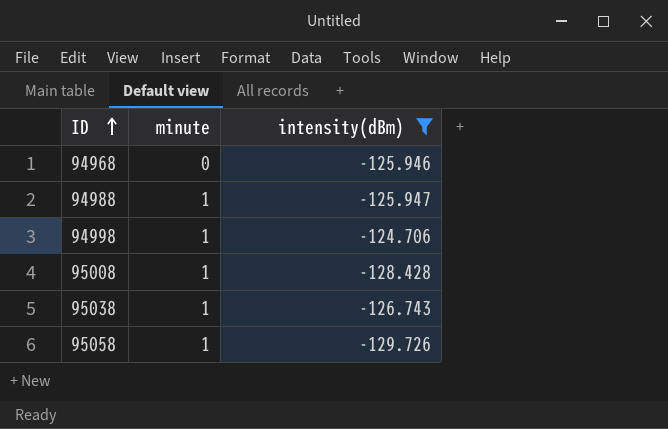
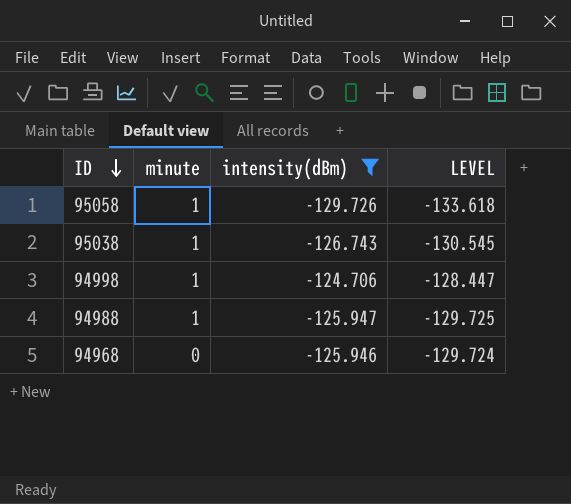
row order: ID ascending -> ID descending
column LEVEL | formula: none -> [intensity(dBm)] * 1.03
row 95008: 1 | -128.428 -> none

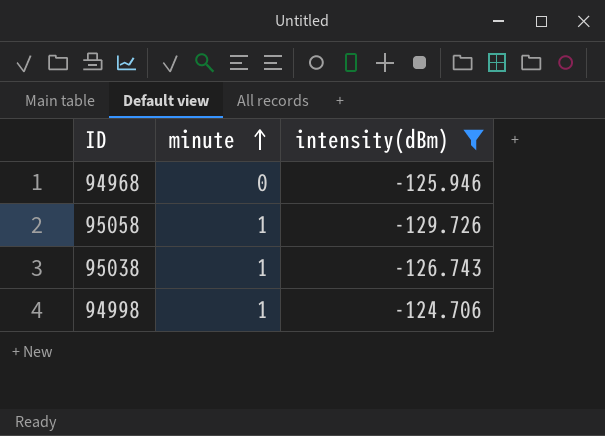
row order: ID descending -> minute ascending
column LEVEL | formula: [intensity(dBm)] * 1.03 -> none
row 94988: 1 | -125.947 | -129.725 -> none

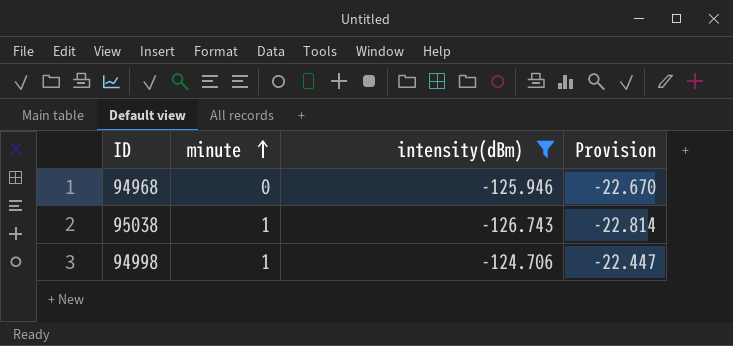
column Provision | formula: none -> [intensity(dBm)] * 0.18
row 95058: 1 | -129.726 -> none

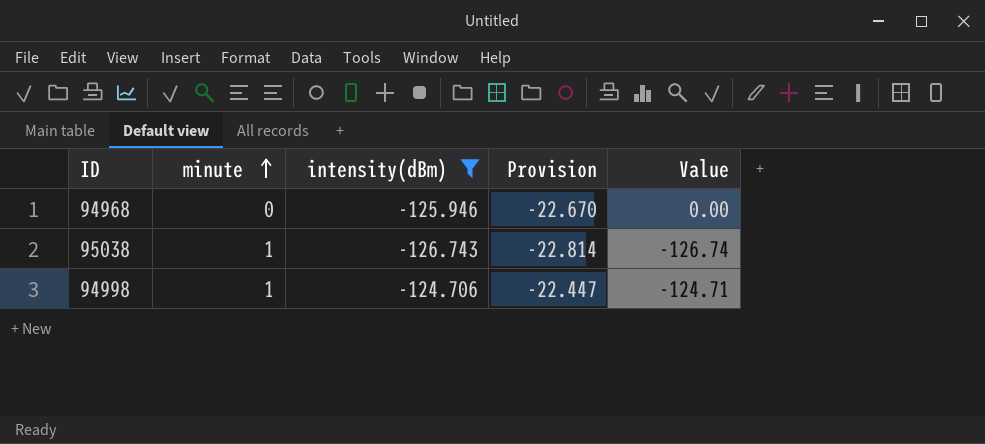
column Value | formula: none -> [minute] * [intensity(dBm)]

